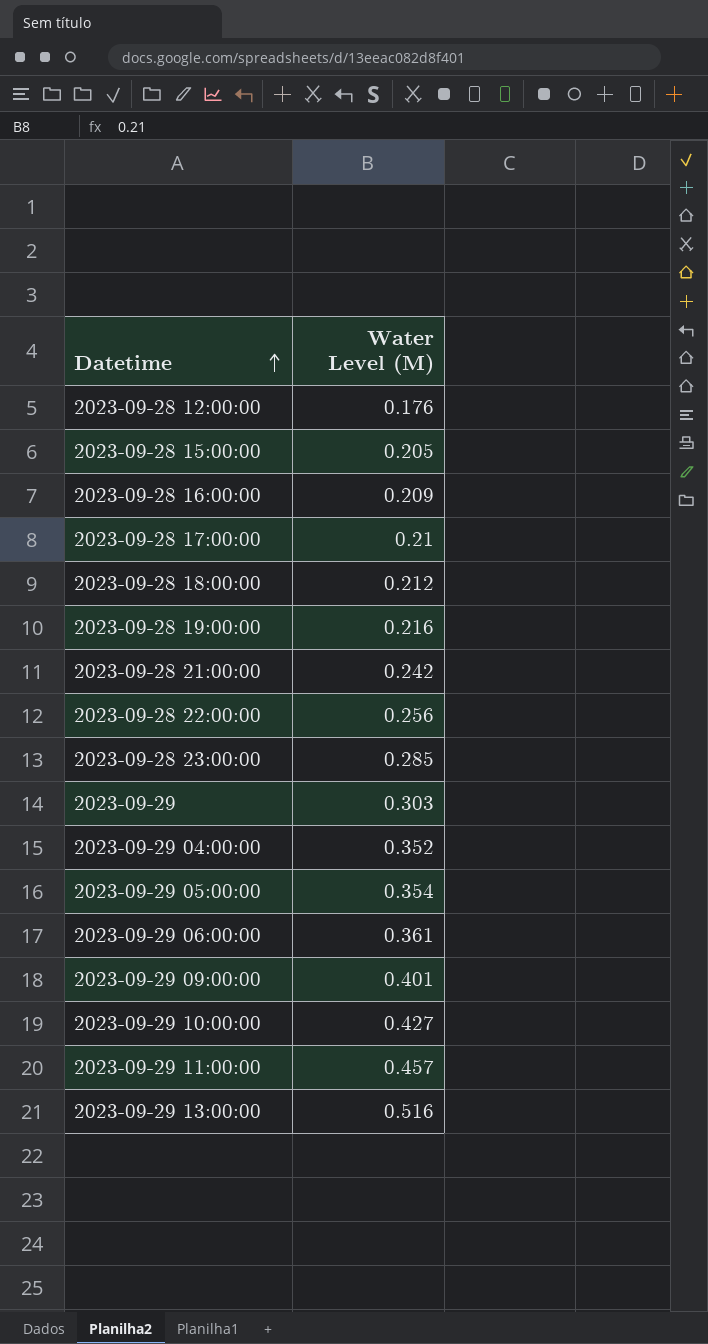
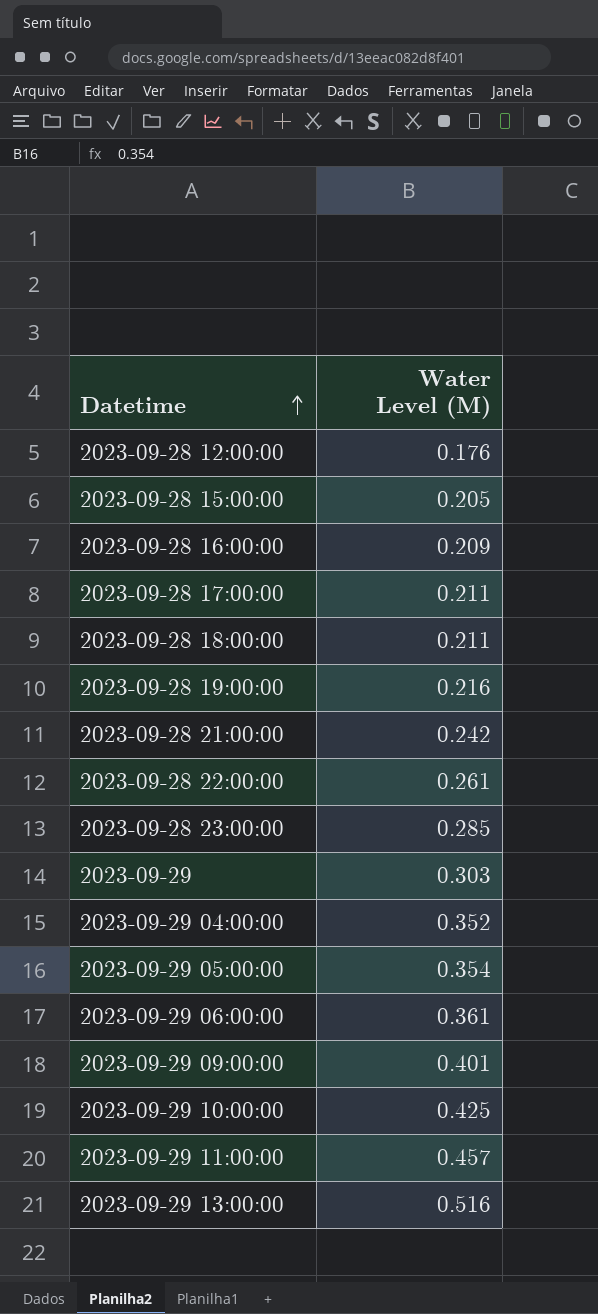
2023-09-28 17:00:00 | Water Level (M): 0.21 -> 0.211
2023-09-28 18:00:00 | Water Level (M): 0.212 -> 0.211
2023-09-28 22:00:00 | Water Level (M): 0.256 -> 0.261
2023-09-29 10:00:00 | Water Level (M): 0.427 -> 0.425

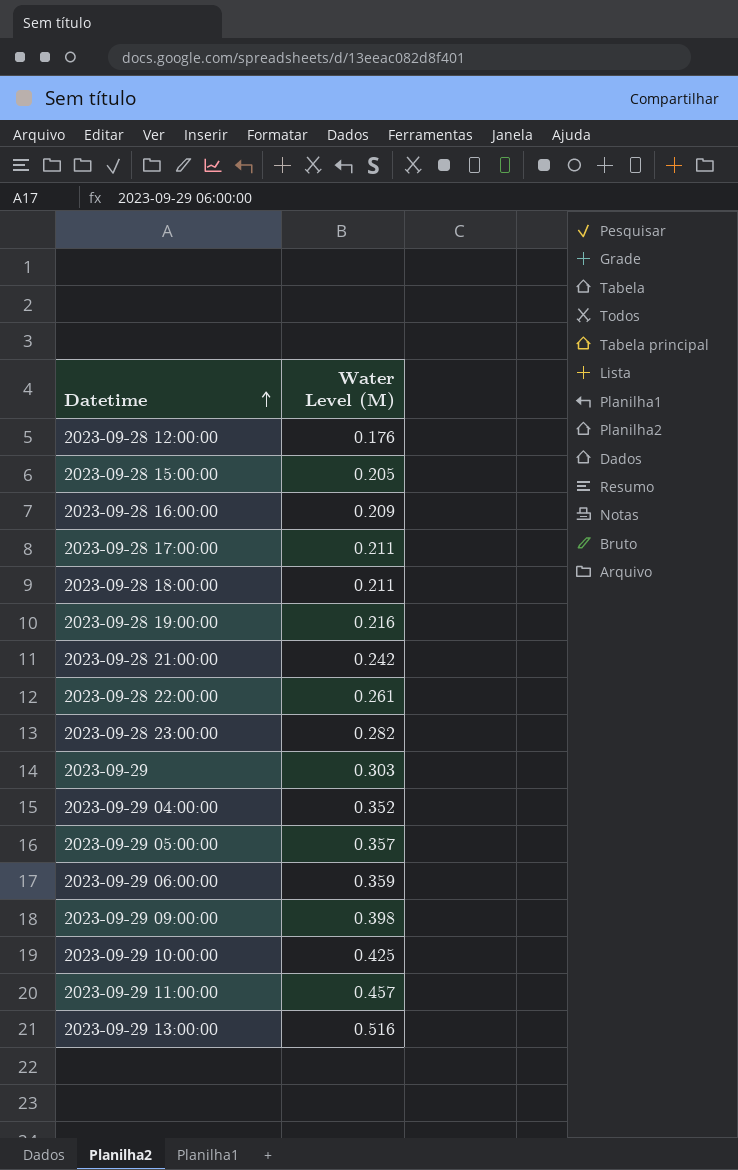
2023-09-28 23:00:00 | Water Level (M): 0.285 -> 0.282
2023-09-29 05:00:00 | Water Level (M): 0.354 -> 0.357
2023-09-29 06:00:00 | Water Level (M): 0.361 -> 0.359
2023-09-29 09:00:00 | Water Level (M): 0.401 -> 0.398

